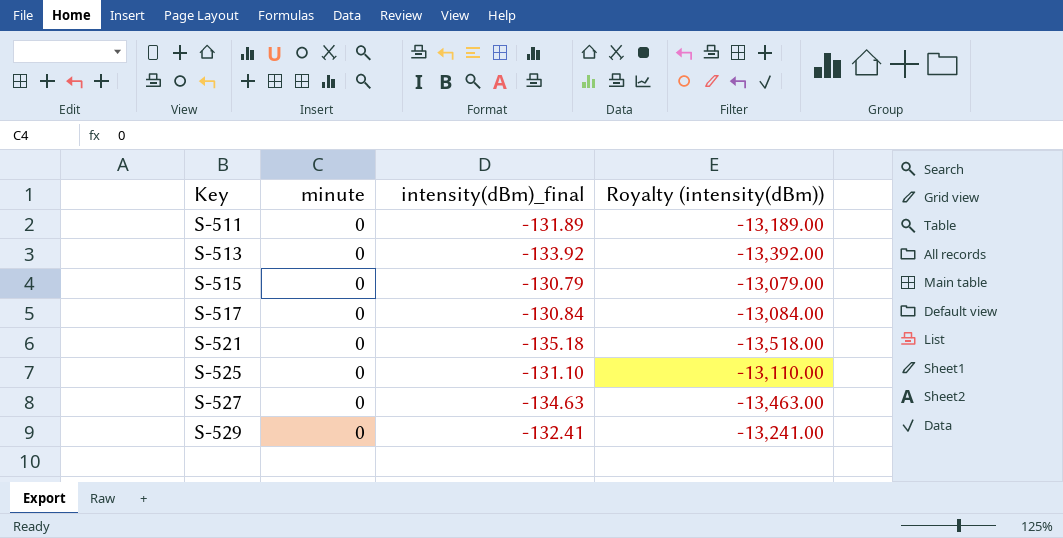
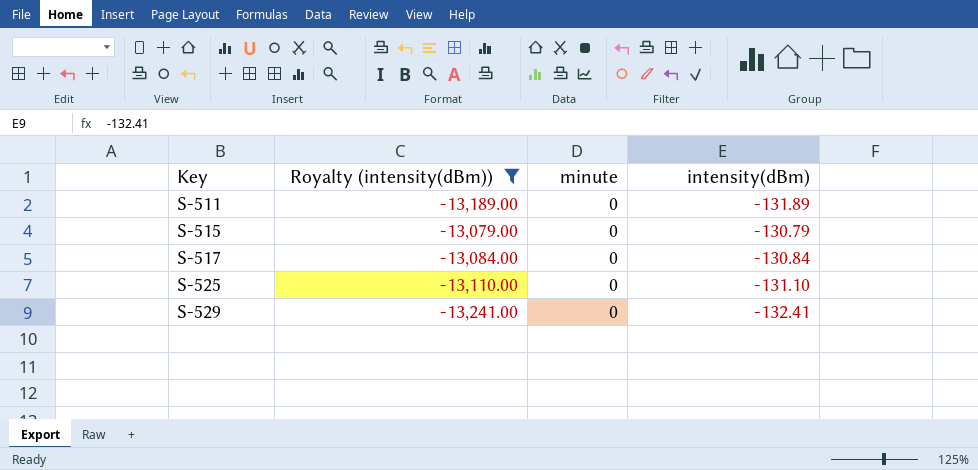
filter: none -> Royalty (intensity(dBm)) >= -13,241.00
column Royalty (intensity(dBm)) | position: 4 -> 2
column name: intensity(dBm)_final -> intensity(dBm)

